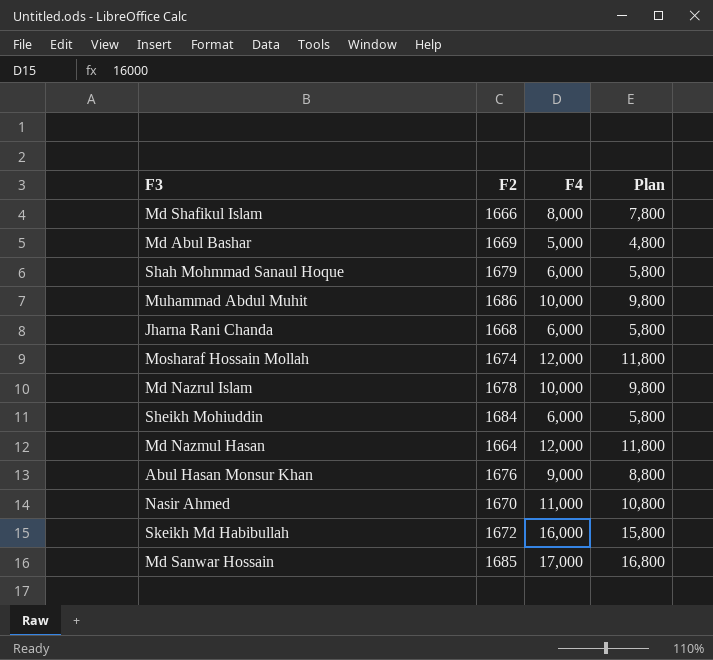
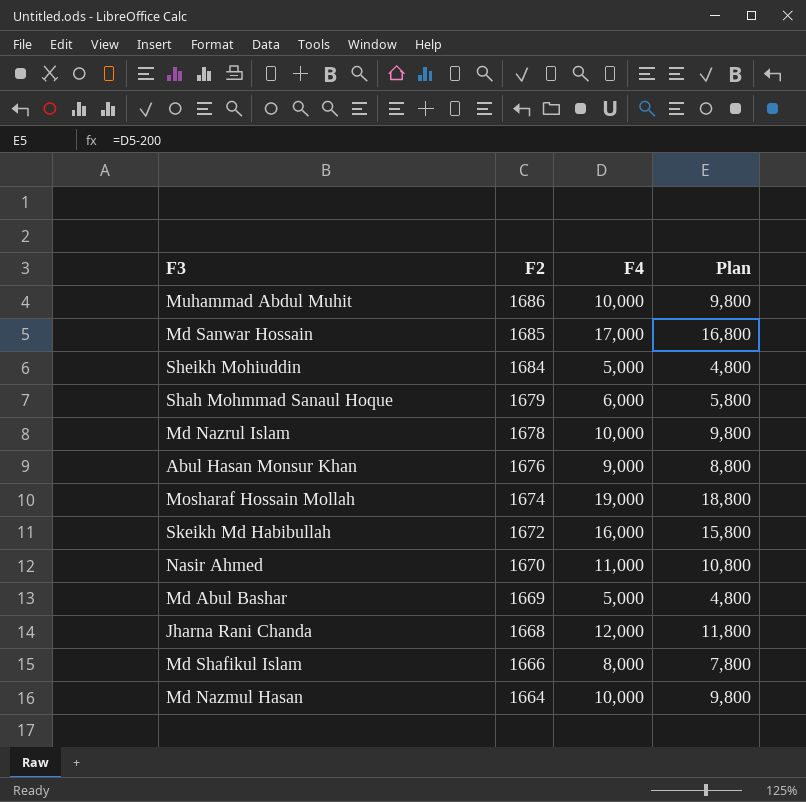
row order: none -> F2 descending
Sheikh Mohiuddin | F4: 6,000 -> 5,000
Sheikh Mohiuddin | Plan: 5,800 -> 4,800
Mosharaf Hossain Mollah | F4: 12,000 -> 19,000
Mosharaf Hossain Mollah | Plan: 11,800 -> 18,800
Jharna Rani Chanda | F4: 6,000 -> 12,000
Jharna Rani Chanda | Plan: 5,800 -> 11,800
Md Nazmul Hasan | F4: 12,000 -> 10,000
Md Nazmul Hasan | Plan: 11,800 -> 9,800

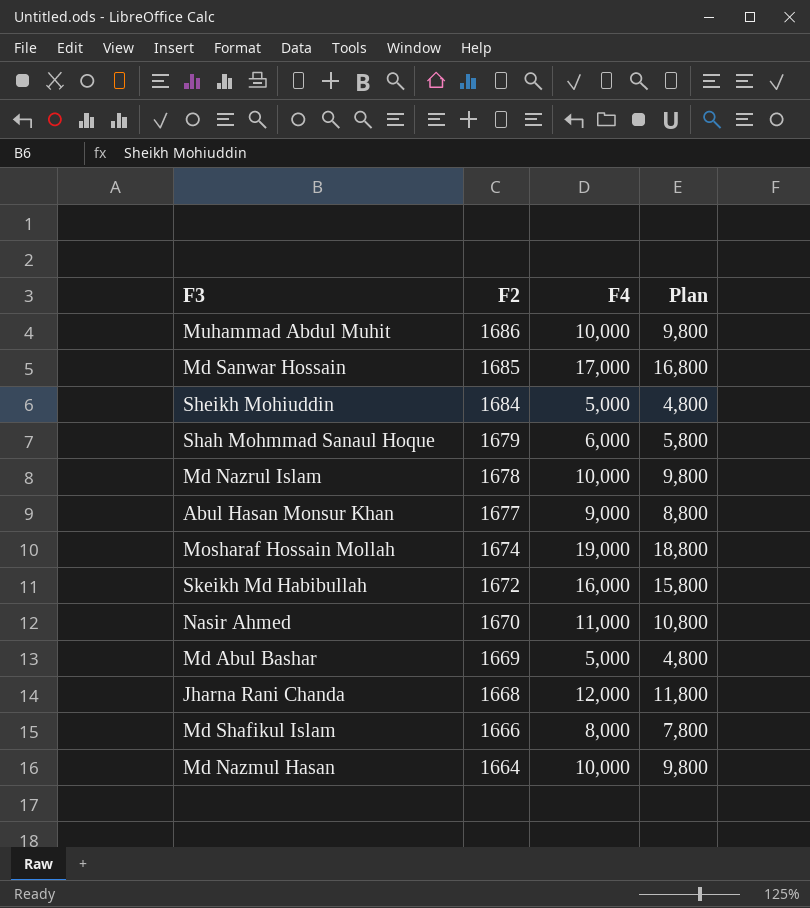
Abul Hasan Monsur Khan | F2: 1676 -> 1677

